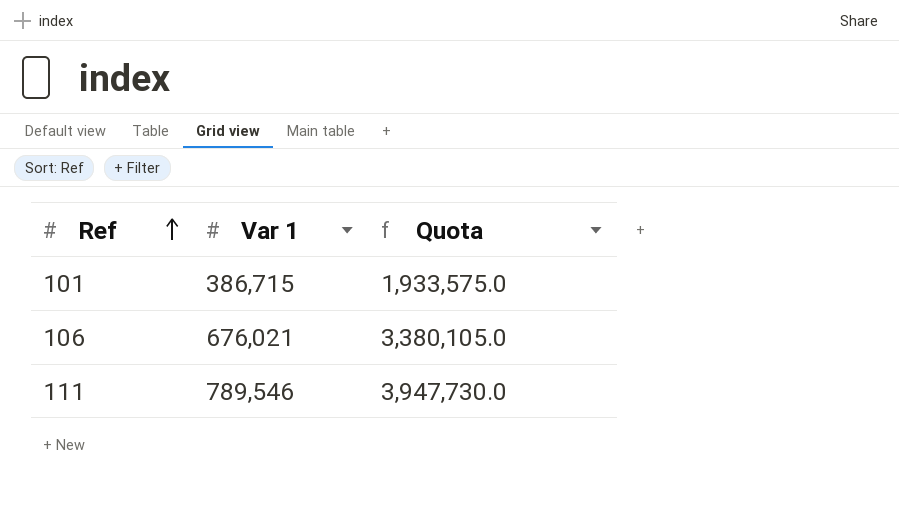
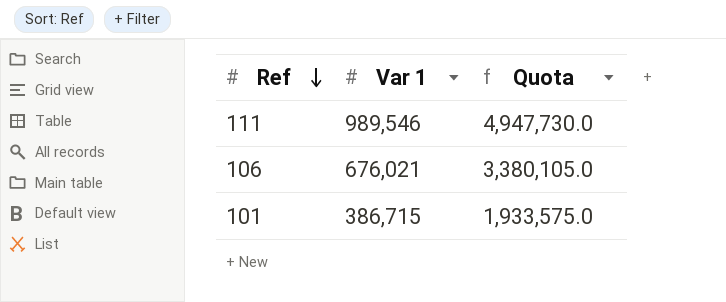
row order: Ref ascending -> Ref descending
111 | Var 1: 789,546 -> 989,546
111 | Quota: 3,947,730.0 -> 4,947,730.0

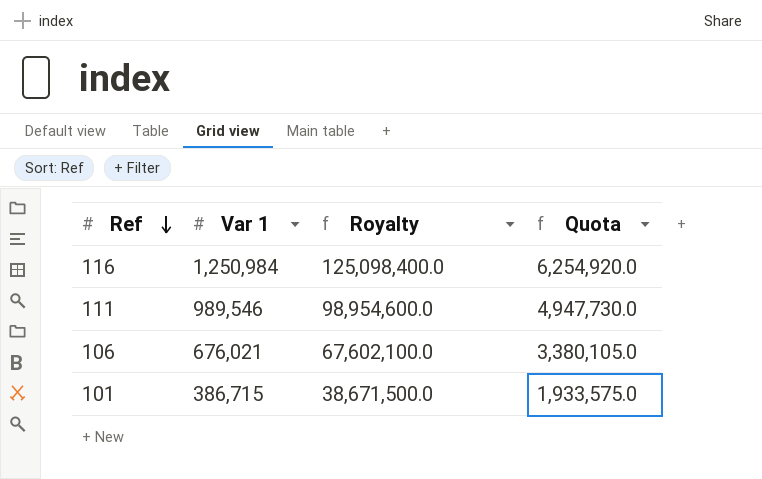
column Royalty | formula: none -> [Var 1] * 100
row 116: none -> 1,250,984 | 125,098,400.0 | 6,254,920.0

